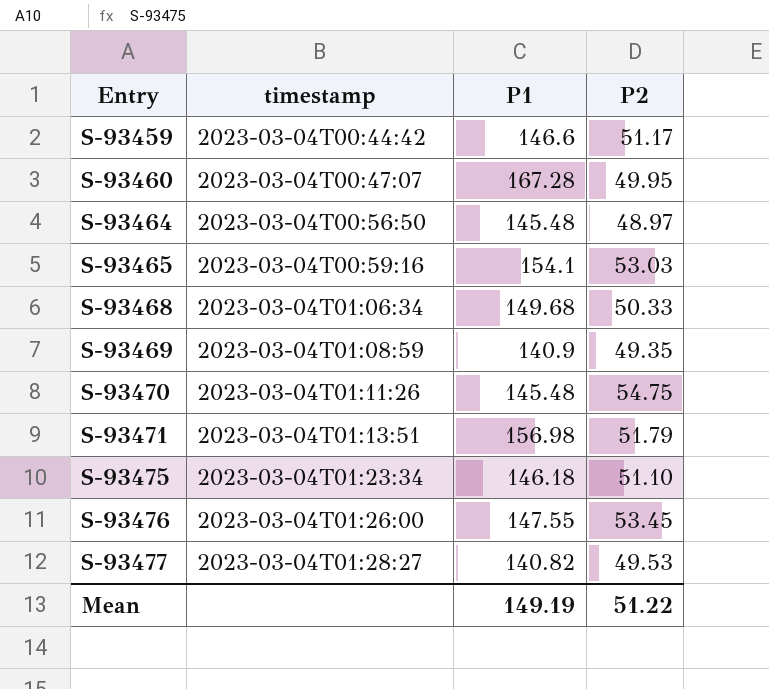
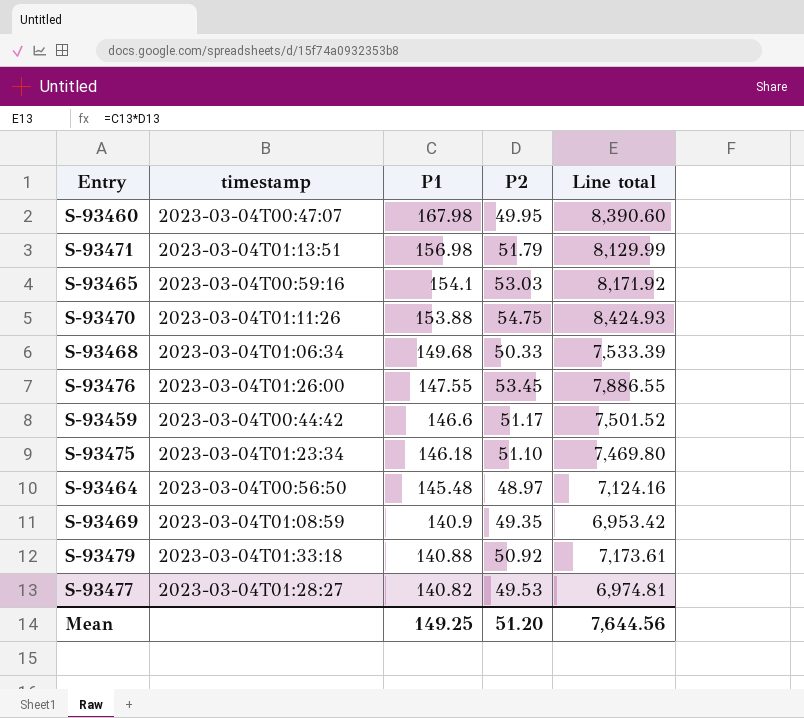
row order: Entry ascending -> P1 descending
column Line total | formula: none -> [P1] * [P2]
S-93460 | P1: 167.28 -> 167.98
S-93470 | P1: 145.48 -> 153.88
row S-93479: none -> 2023-03-04T01:33:18 | 140.88 | 50.92 | 7,173.61
Mean | P1: 149.19 -> 149.25
Mean | P2: 51.22 -> 51.20

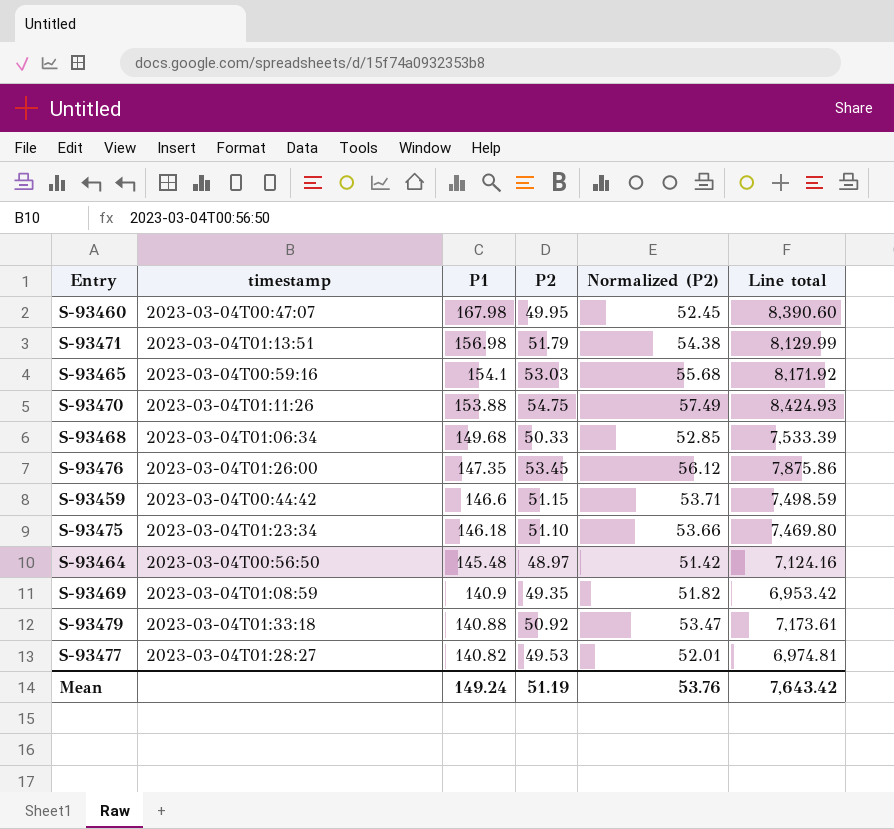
column Normalized (P2) | formula: none -> [P2] * 1.05
S-93476 | P1: 147.55 -> 147.35
S-93476 | Line total: 7,886.55 -> 7,875.86
S-93459 | P2: 51.17 -> 51.15
S-93459 | Line total: 7,501.52 -> 7,498.59
Mean | P1: 149.25 -> 149.24
Mean | P2: 51.20 -> 51.19
Mean | Line total: 7,644.56 -> 7,643.42

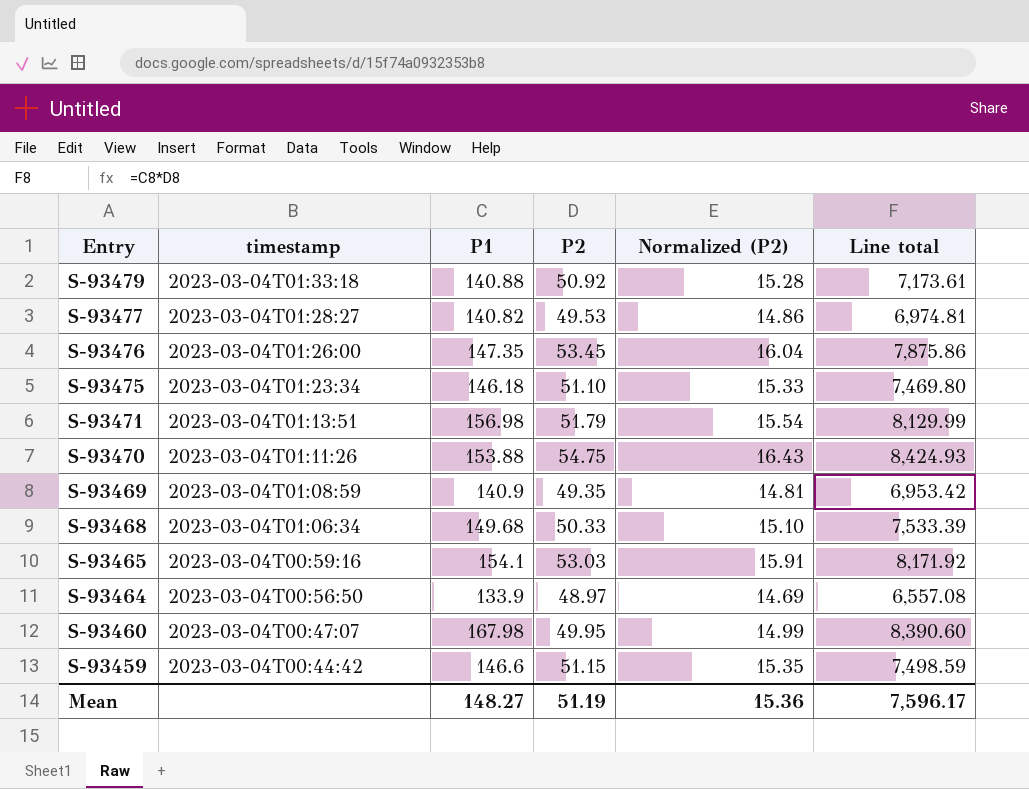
row order: P1 descending -> Entry descending
column Normalized (P2) | formula: [P2] * 1.05 -> [P2] * 0.3
S-93464 | P1: 145.48 -> 133.9
S-93464 | Line total: 7,124.16 -> 6,557.08
Mean | P1: 149.24 -> 148.27
Mean | Normalized (P2): 53.76 -> 15.36
Mean | Line total: 7,643.42 -> 7,596.17

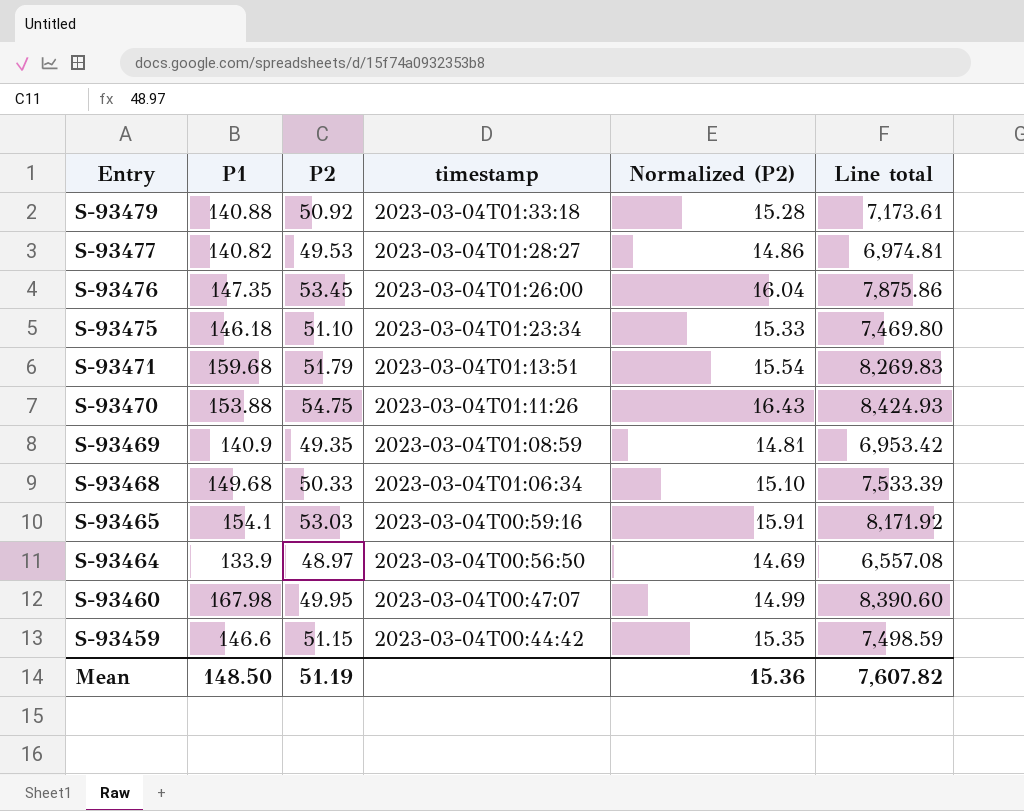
column timestamp | position: 2 -> 4
S-93471 | P1: 156.98 -> 159.68
S-93471 | Line total: 8,129.99 -> 8,269.83
Mean | P1: 148.27 -> 148.50
Mean | Line total: 7,596.17 -> 7,607.82

